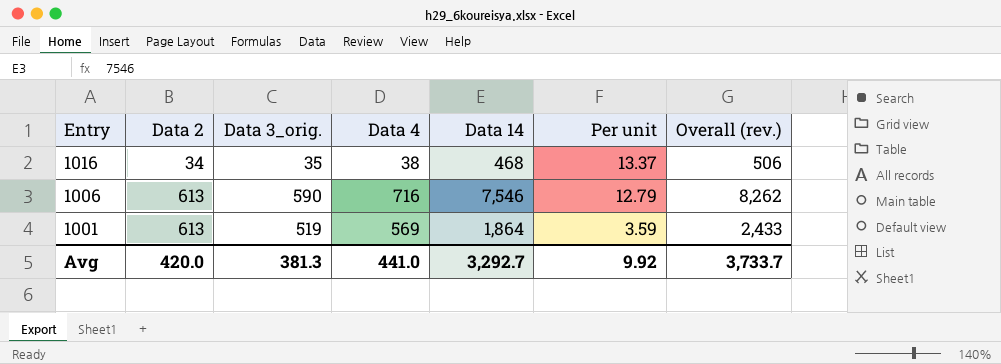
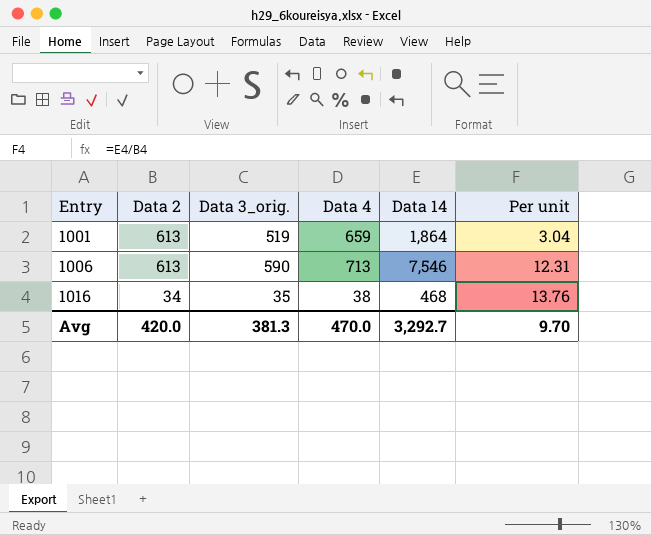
row order: Entry descending -> Entry ascending
column Overall (rev.) | formula: [Data 4] + [Data 14] -> none
column Per unit | formula: [Data 14] / [Data 3_orig.] -> [Data 14] / [Data 2]
1001 | Data 4: 569 -> 659
1006 | Data 4: 716 -> 713
Avg | Data 4: 441.0 -> 470.0
Avg | Per unit: 9.92 -> 9.70

